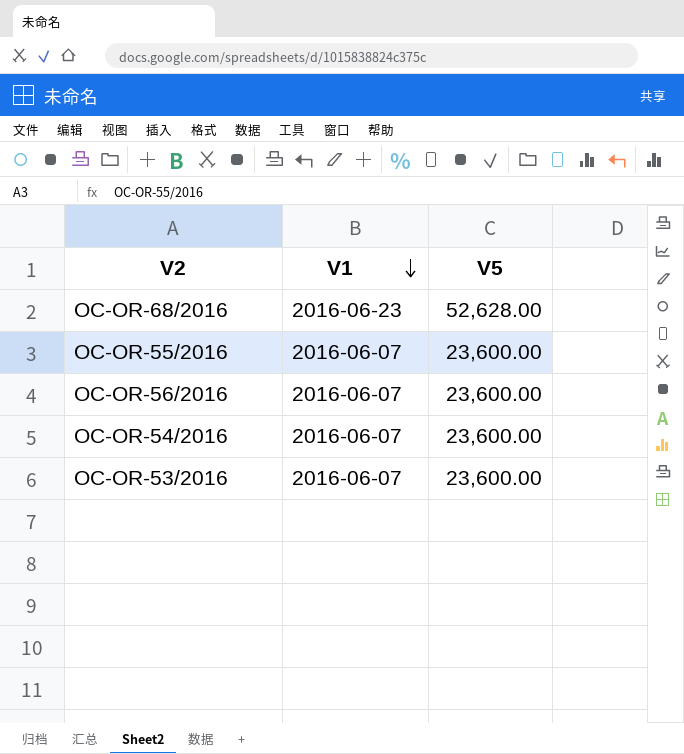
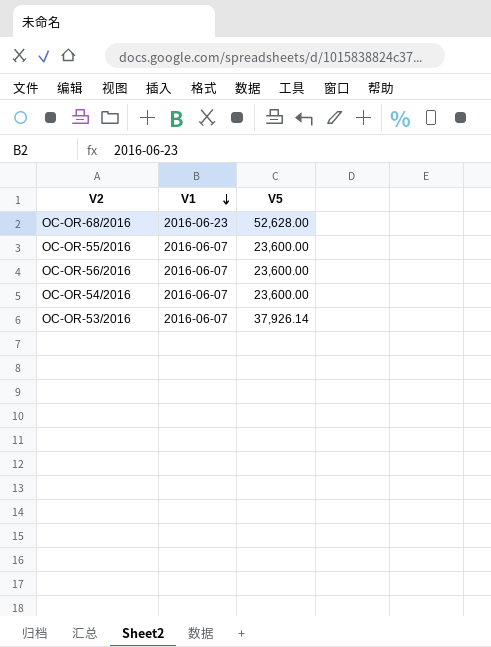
OC-OR-53/2016 | V5: 23,600.00 -> 37,926.14

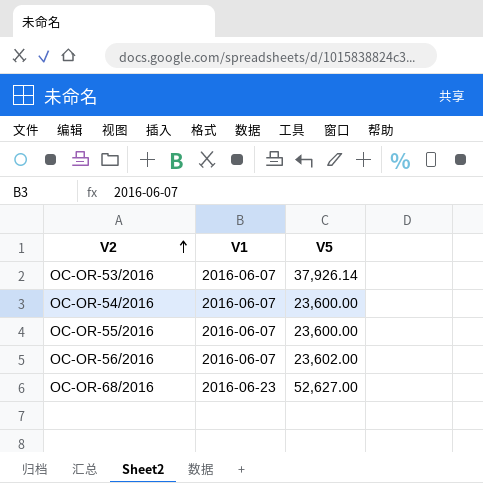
row order: V1 descending -> V2 ascending
OC-OR-56/2016 | V5: 23,600.00 -> 23,602.00
OC-OR-68/2016 | V5: 52,628.00 -> 52,627.00

